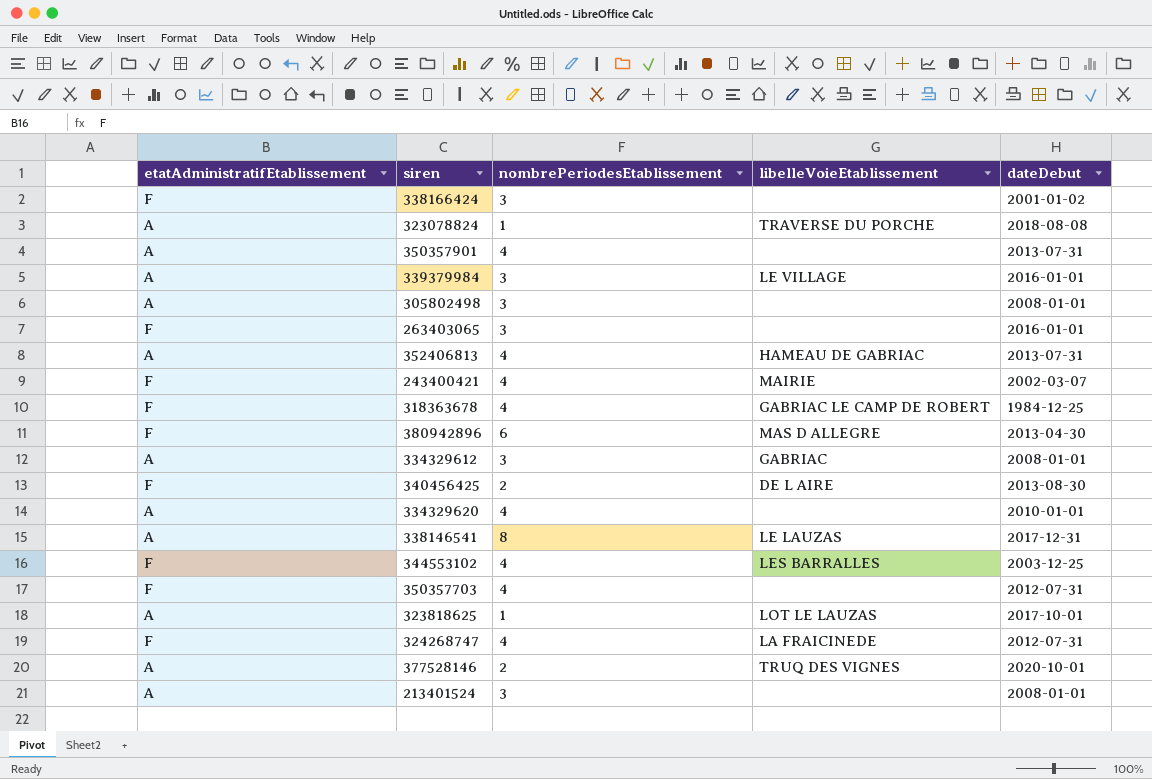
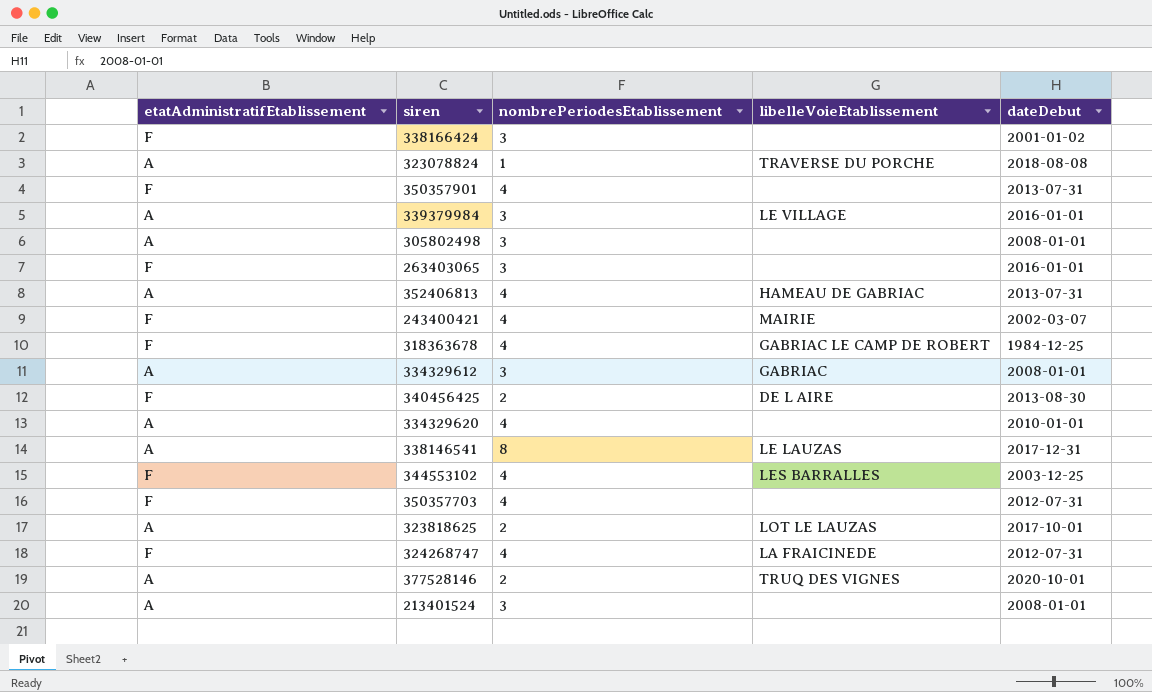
row 380942896: F | 6 | MAS D ALLEGRE | 2013-04-30 -> none
350357901 | etatAdministratifEtablissement: A -> F
323818625 | nombrePeriodesEtablissement: 1 -> 2

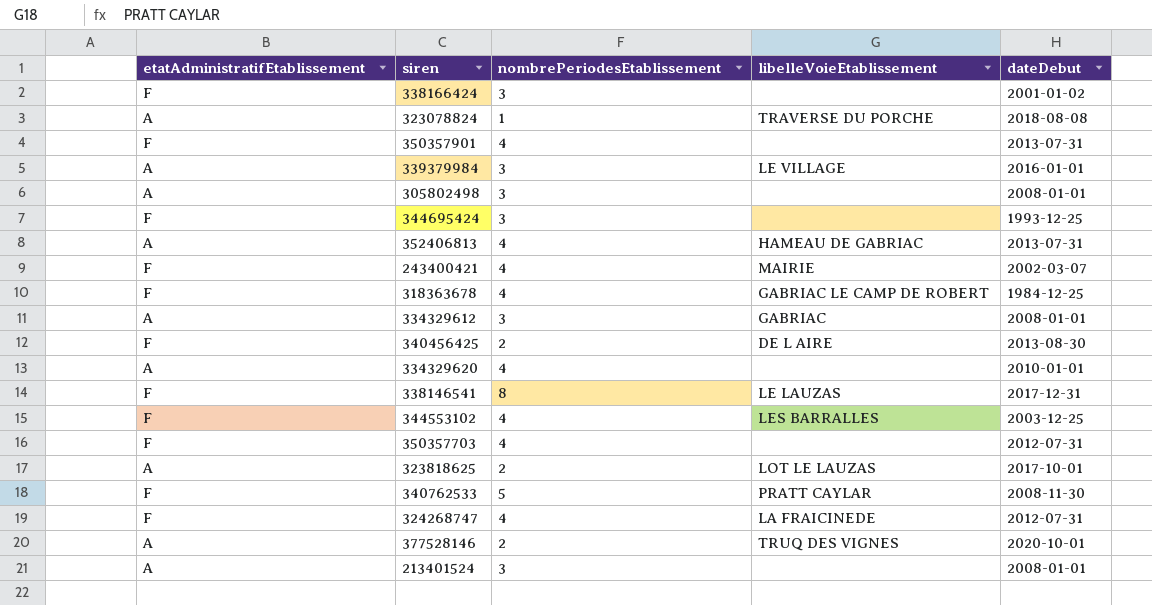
row 263403065: F | 3 | none | 2016-01-01 -> none
row 344695424: none -> F | 3 | none | 1993-12-25
338146541 | etatAdministratifEtablissement: A -> F
row 340762533: none -> F | 5 | PRATT CAYLAR | 2008-11-30

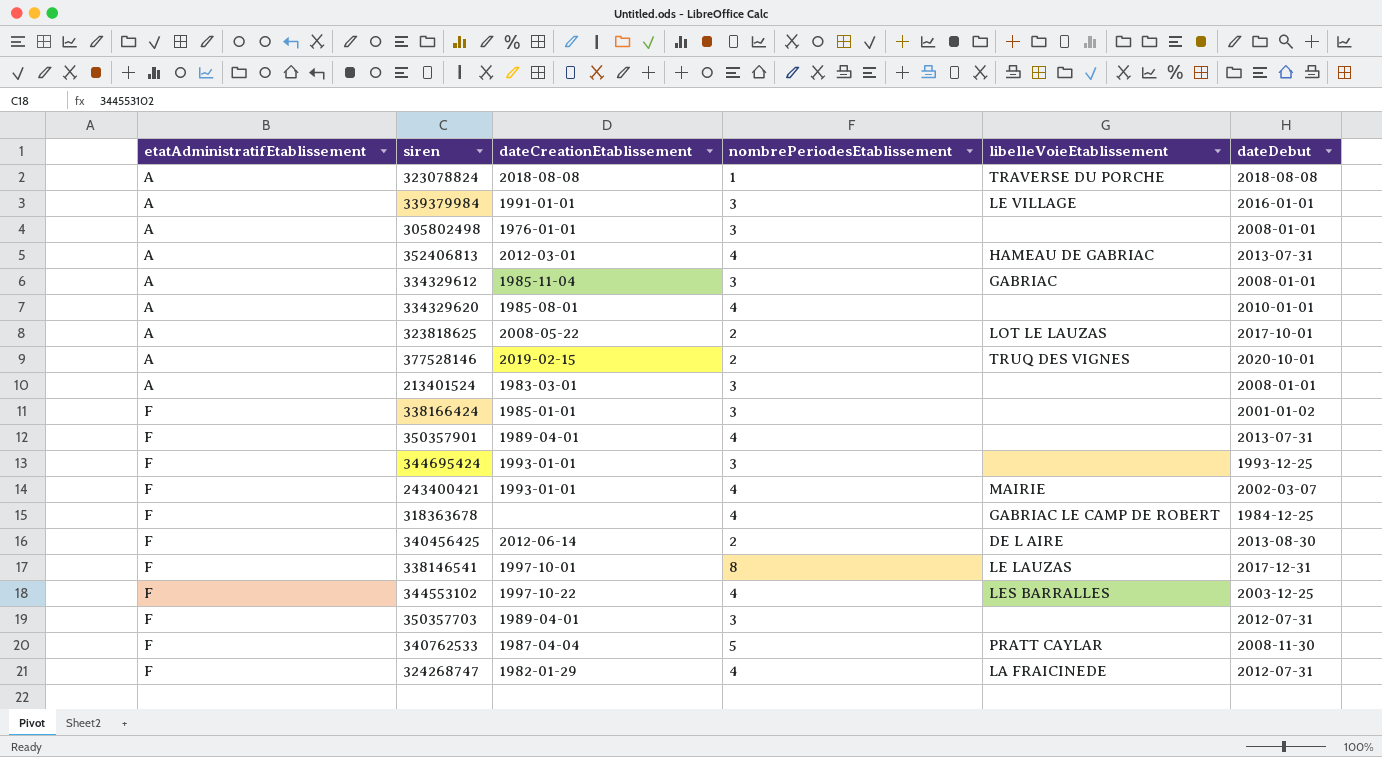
row order: none -> etatAdministratifEtablissement ascending
column dateCreationEtablissement | position: none -> 3
350357703 | nombrePeriodesEtablissement: 4 -> 3

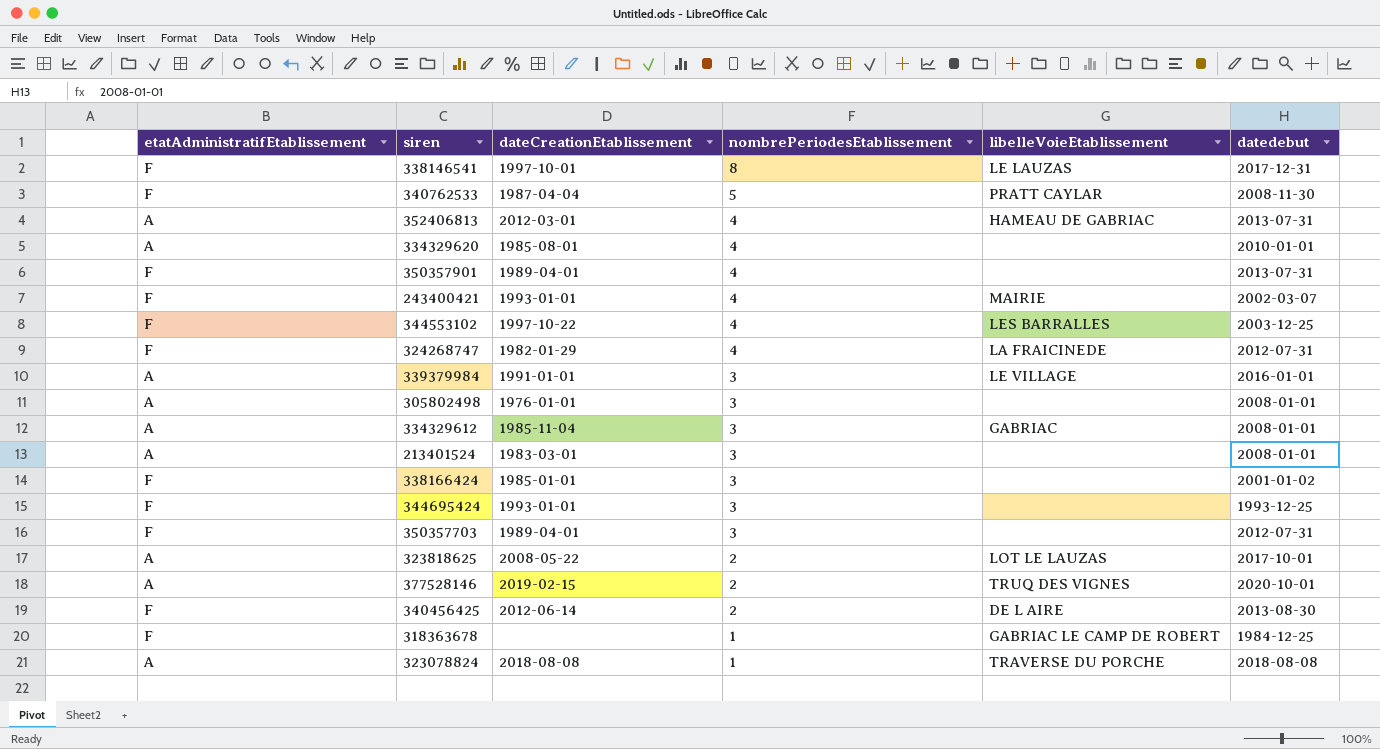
row order: etatAdministratifEtablissement ascending -> nombrePeriodesEtablissement descending
column name: dateDebut -> datedebut
318363678 | nombrePeriodesEtablissement: 4 -> 1

